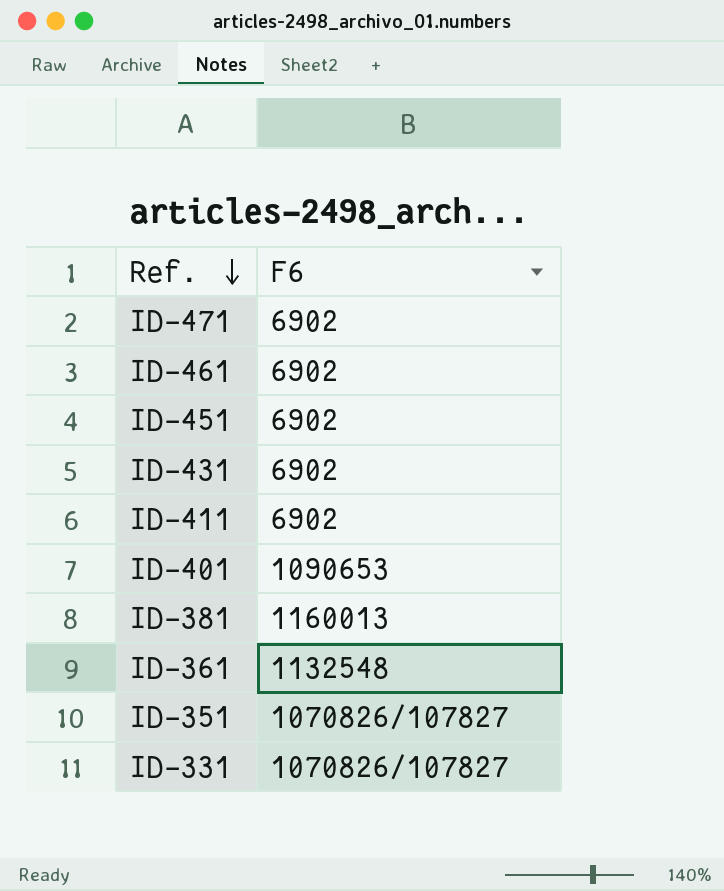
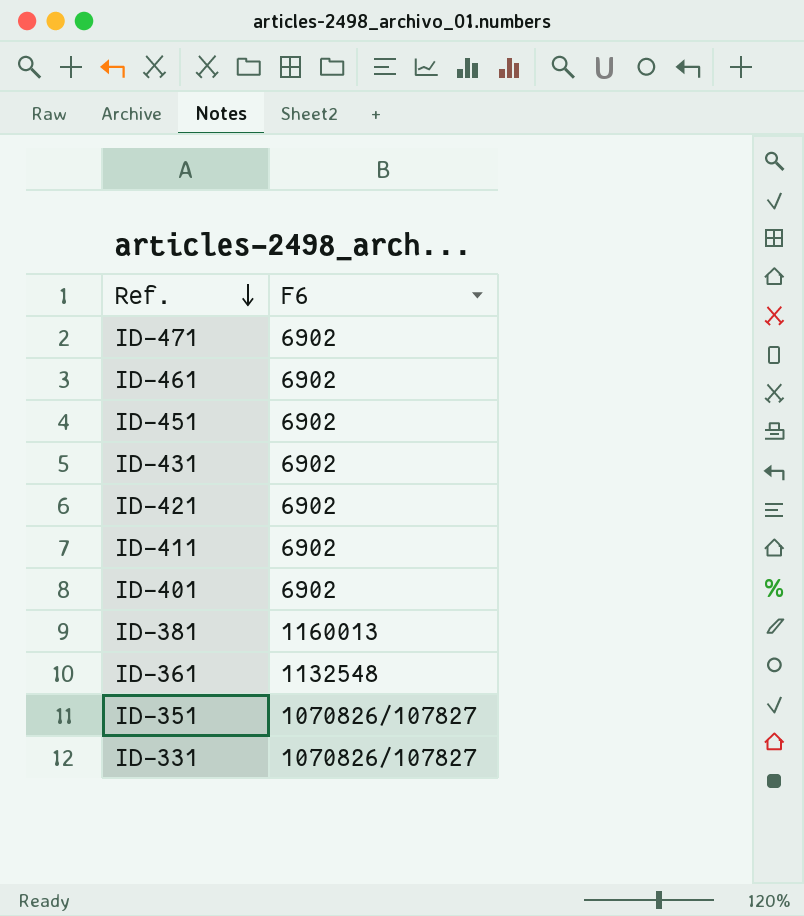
row ID-421: none -> 6902
ID-401 | F6: 1090653 -> 6902

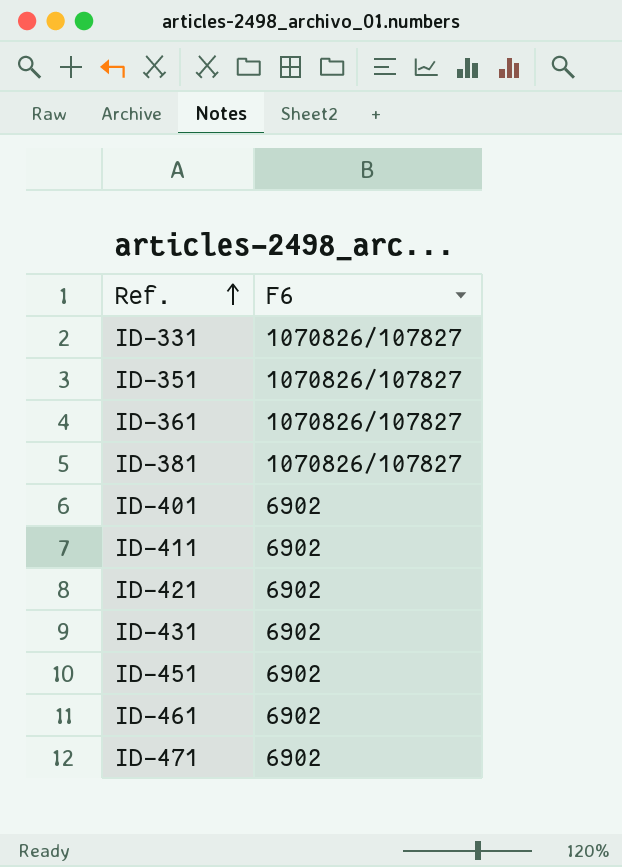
row order: Ref. descending -> Ref. ascending
ID-361 | F6: 1132548 -> 1070826/107827
ID-381 | F6: 1160013 -> 1070826/107827

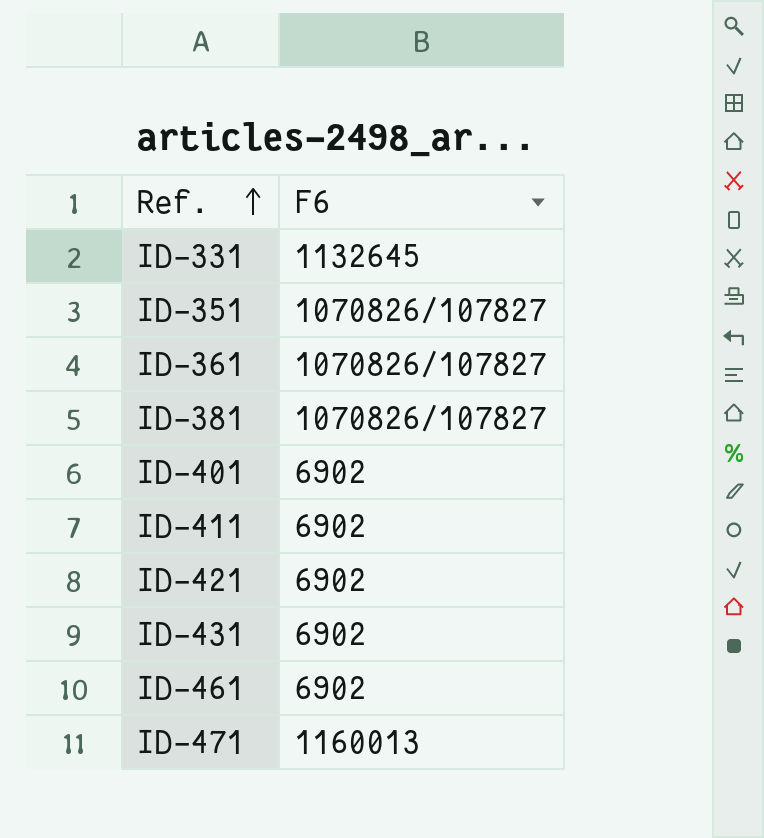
row ID-451: 6902 -> none
ID-331 | F6: 1070826/107827 -> 1132645
ID-471 | F6: 6902 -> 1160013

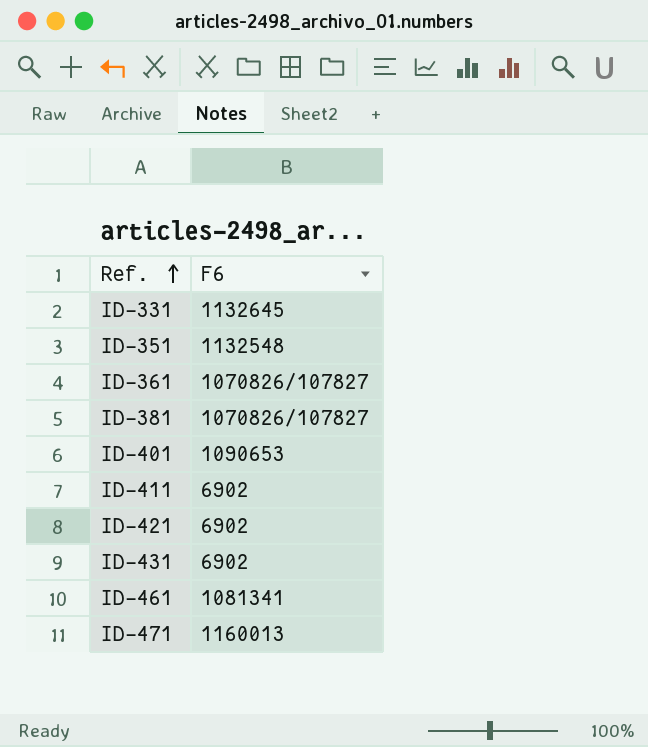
ID-351 | F6: 1070826/107827 -> 1132548
ID-401 | F6: 6902 -> 1090653
ID-461 | F6: 6902 -> 1081341

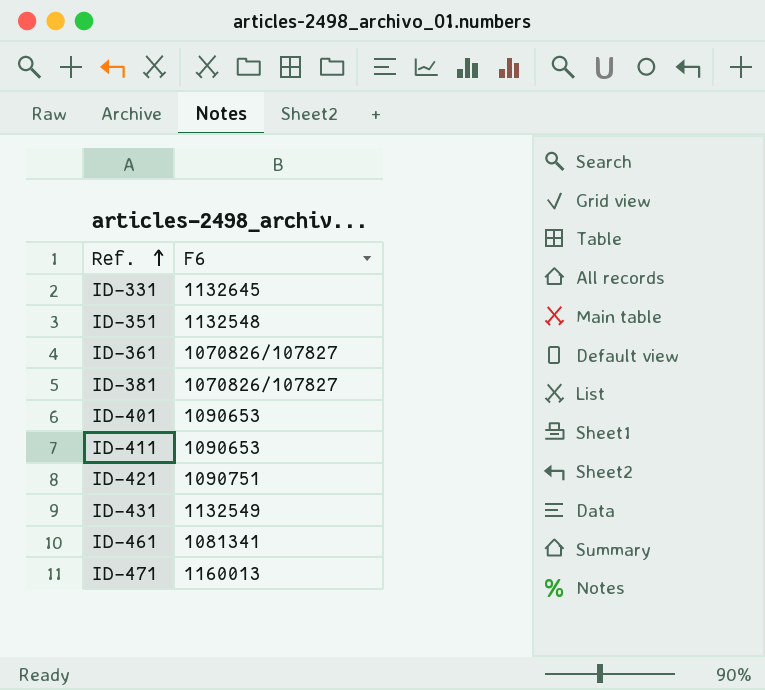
ID-411 | F6: 6902 -> 1090653
ID-421 | F6: 6902 -> 1090751
ID-431 | F6: 6902 -> 1132549

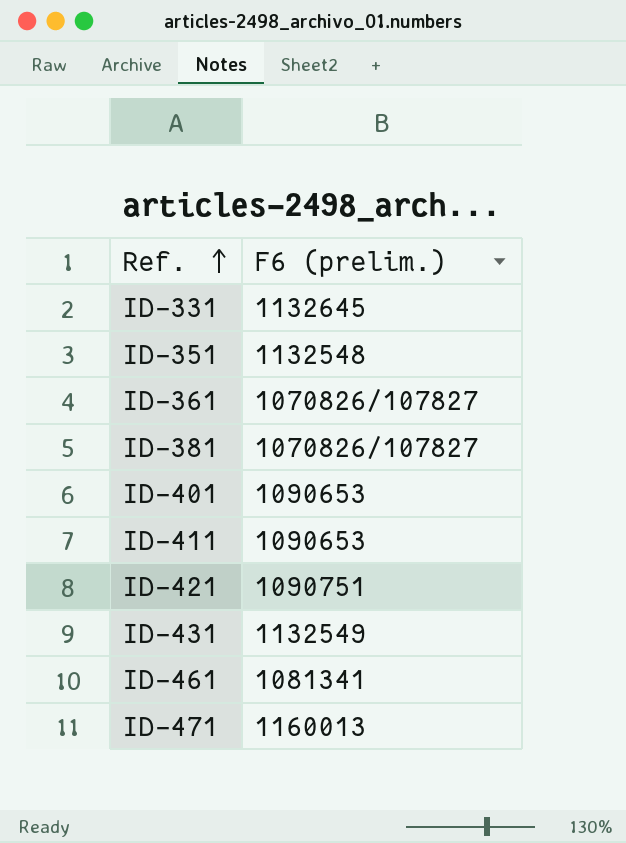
column name: F6 -> F6 (prelim.)

